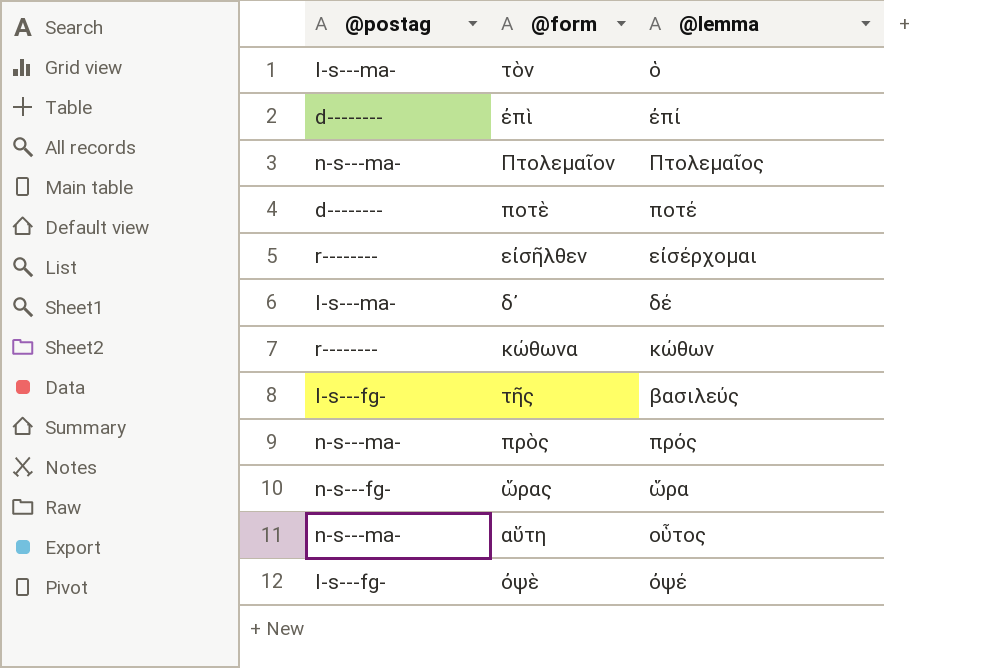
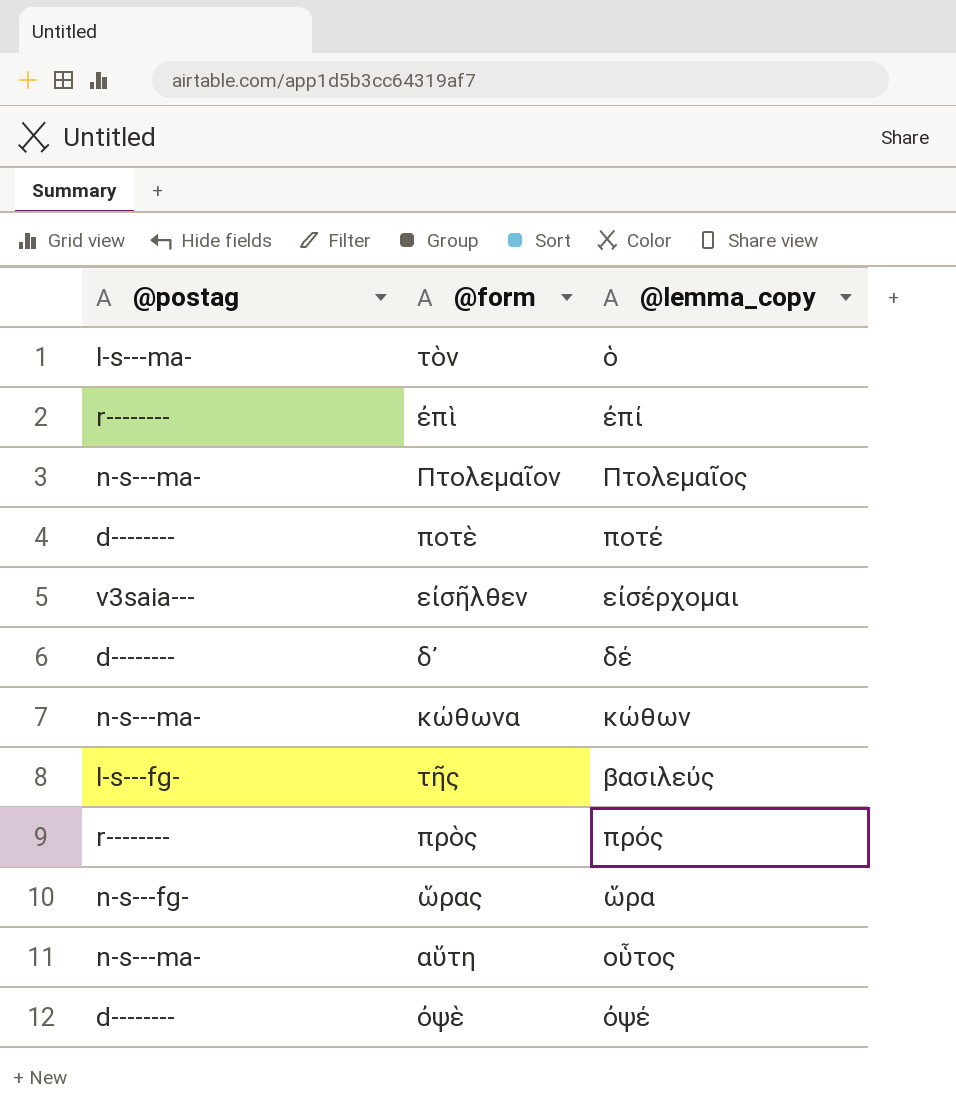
column name: @lemma -> @lemma_copy
ἐπὶ | @postag: d-------- -> r--------
εἰσῆλθεν | @postag: r-------- -> v3saia---
δ᾽ | @postag: l-s---ma- -> d--------
κώθωνα | @postag: r-------- -> n-s---ma-
πρὸς | @postag: n-s---ma- -> r--------
ὀψὲ | @postag: l-s---fg- -> d--------

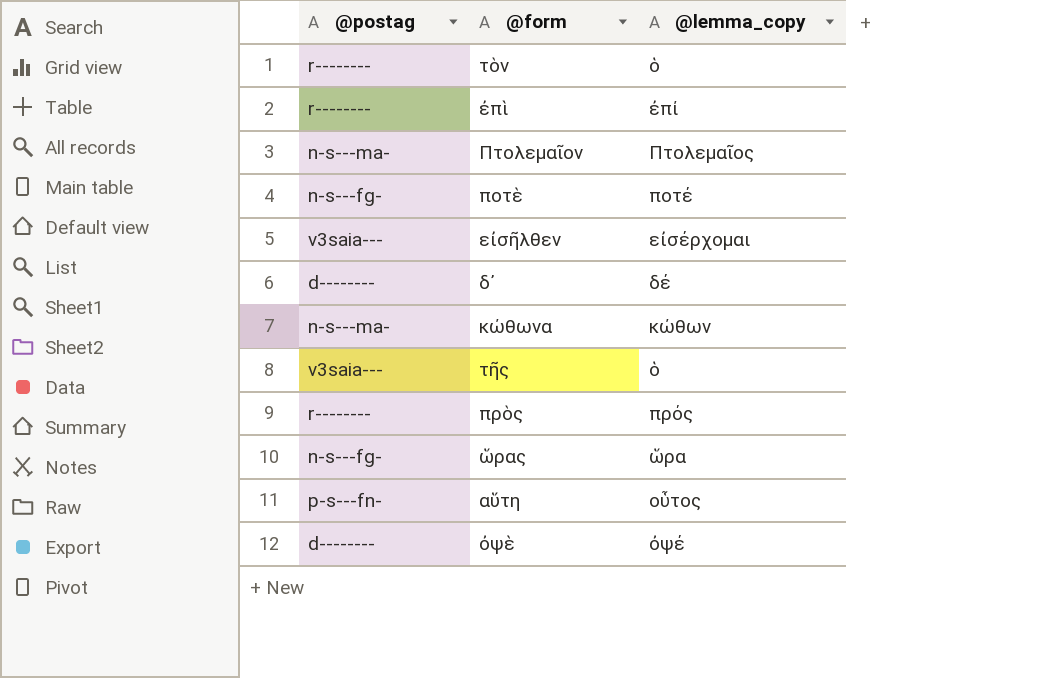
τὸν | @postag: l-s---ma- -> r--------
ποτὲ | @postag: d-------- -> n-s---fg-
τῆς | @postag: l-s---fg- -> v3saia---
τῆς | @lemma_copy: βασιλεύς -> ὁ
αὕτη | @postag: n-s---ma- -> p-s---fn-

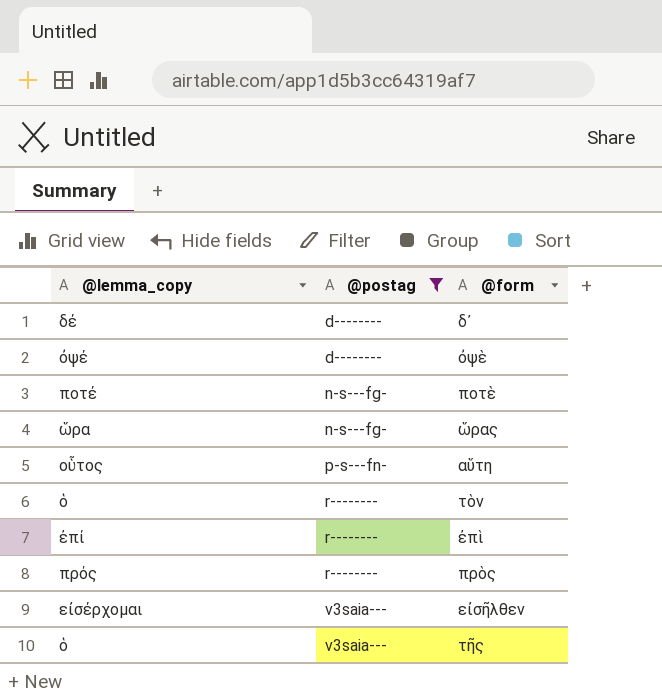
filter: none -> @postag != n-s---ma-
row order: none -> @postag ascending
column @lemma_copy | position: 3 -> 1

